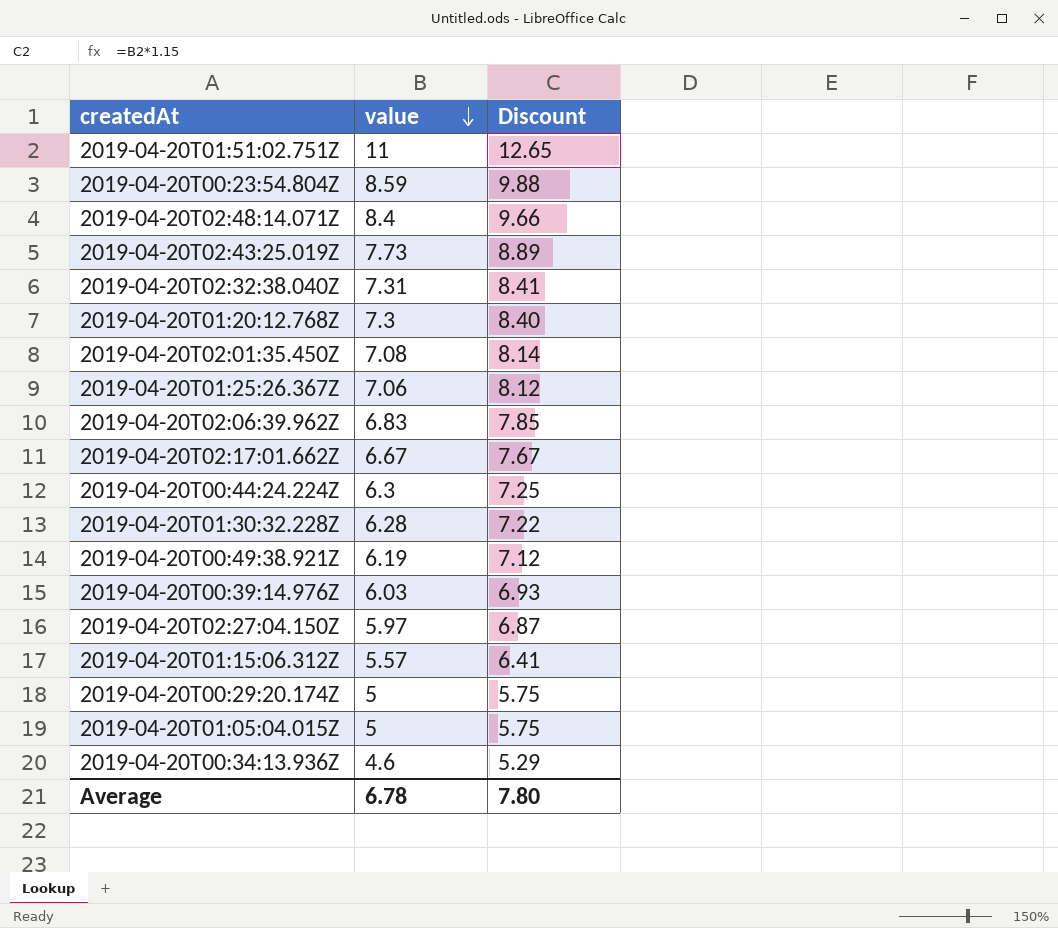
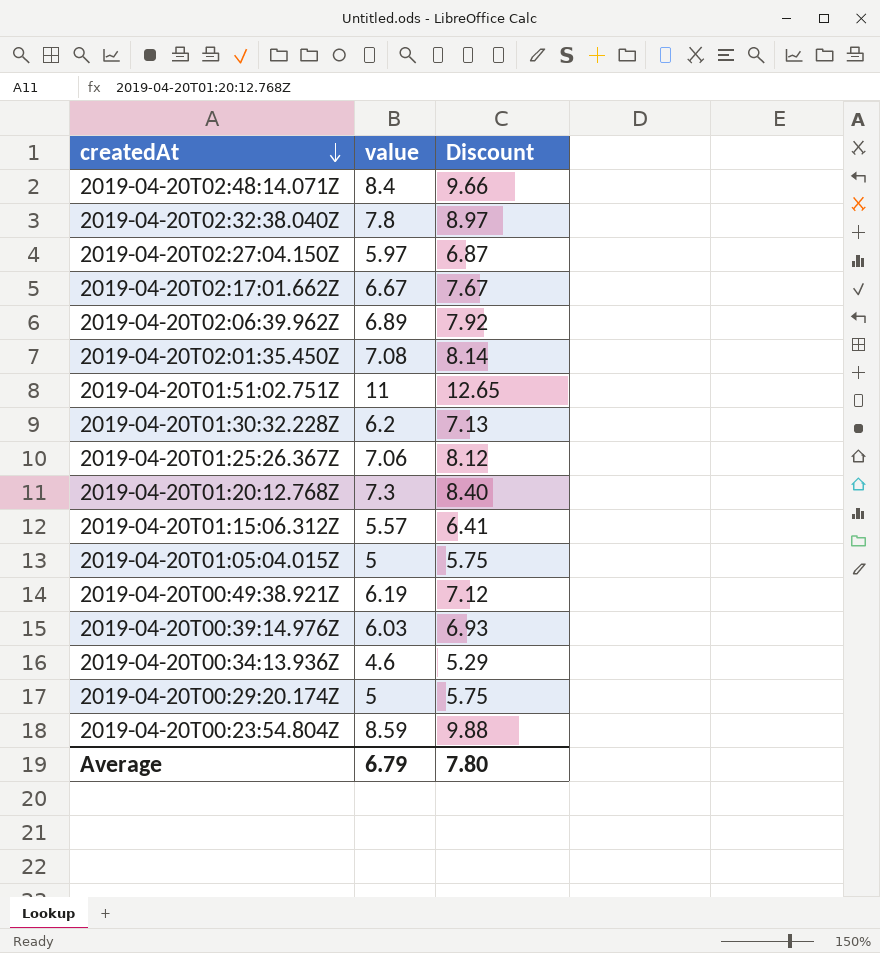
row order: value descending -> createdAt descending
row 2019-04-20T02:43:25.019Z: 7.73 | 8.89 -> none
row 2019-04-20T00:44:24.224Z: 6.3 | 7.25 -> none
2019-04-20T02:32:38.040Z | value: 7.31 -> 7.8
2019-04-20T02:32:38.040Z | Discount: 8.41 -> 8.97
2019-04-20T02:06:39.962Z | value: 6.83 -> 6.89
2019-04-20T02:06:39.962Z | Discount: 7.85 -> 7.92
2019-04-20T01:30:32.228Z | value: 6.28 -> 6.2
2019-04-20T01:30:32.228Z | Discount: 7.22 -> 7.13
Average | value: 6.78 -> 6.79

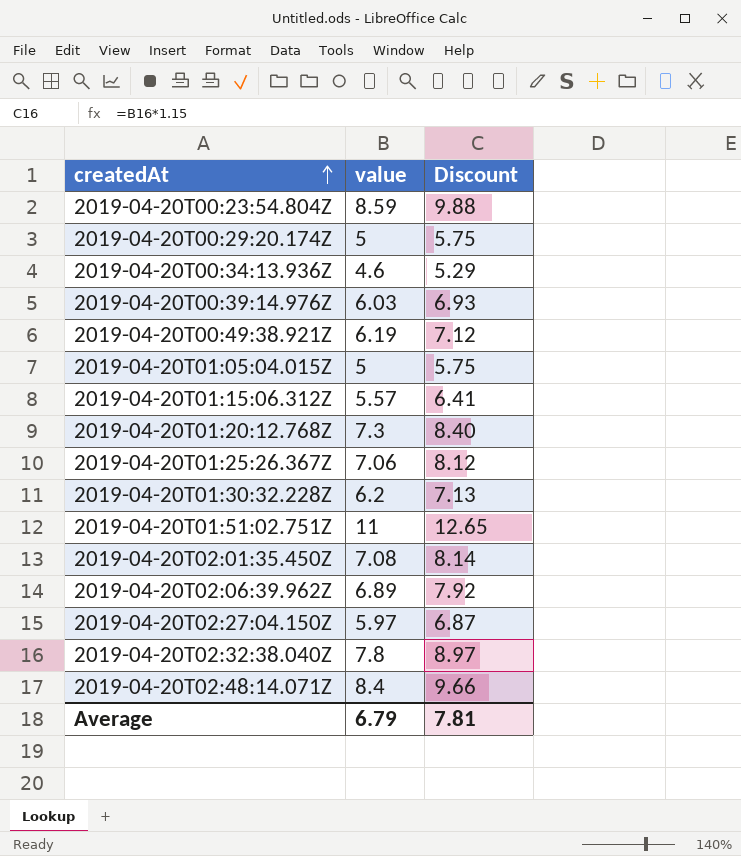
row order: createdAt descending -> createdAt ascending
row 2019-04-20T02:17:01.662Z: 6.67 | 7.67 -> none
Average | Discount: 7.80 -> 7.81

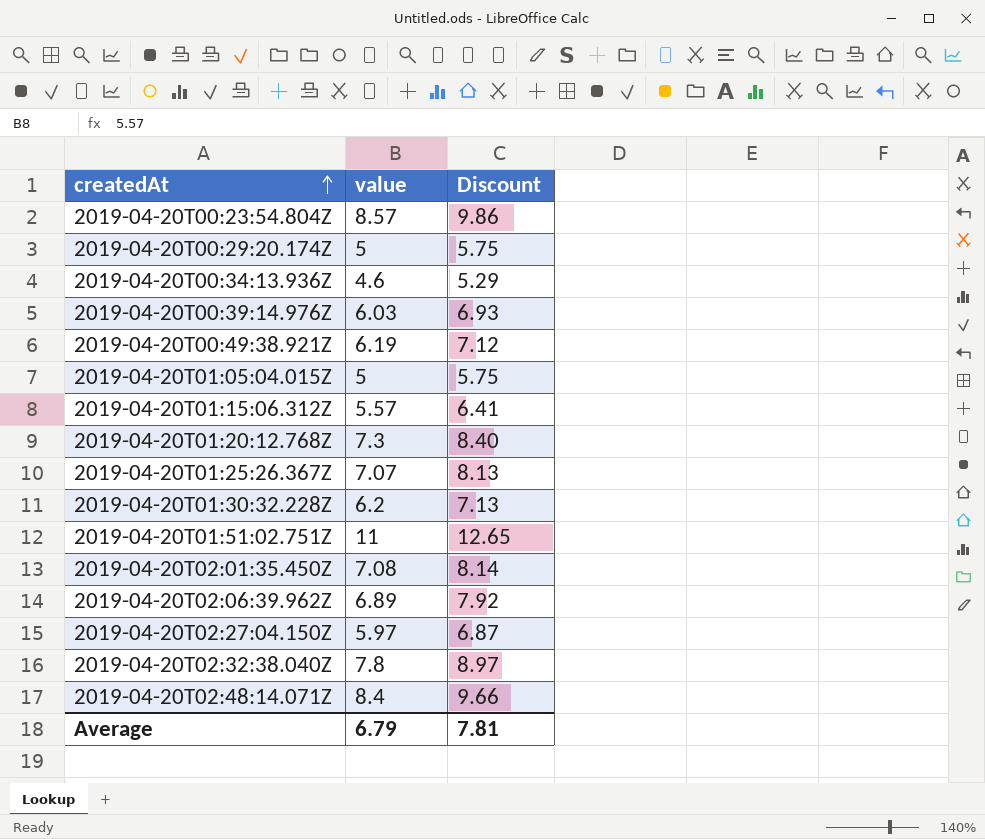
2019-04-20T00:23:54.804Z | value: 8.59 -> 8.57
2019-04-20T00:23:54.804Z | Discount: 9.88 -> 9.86
2019-04-20T01:25:26.367Z | value: 7.06 -> 7.07
2019-04-20T01:25:26.367Z | Discount: 8.12 -> 8.13

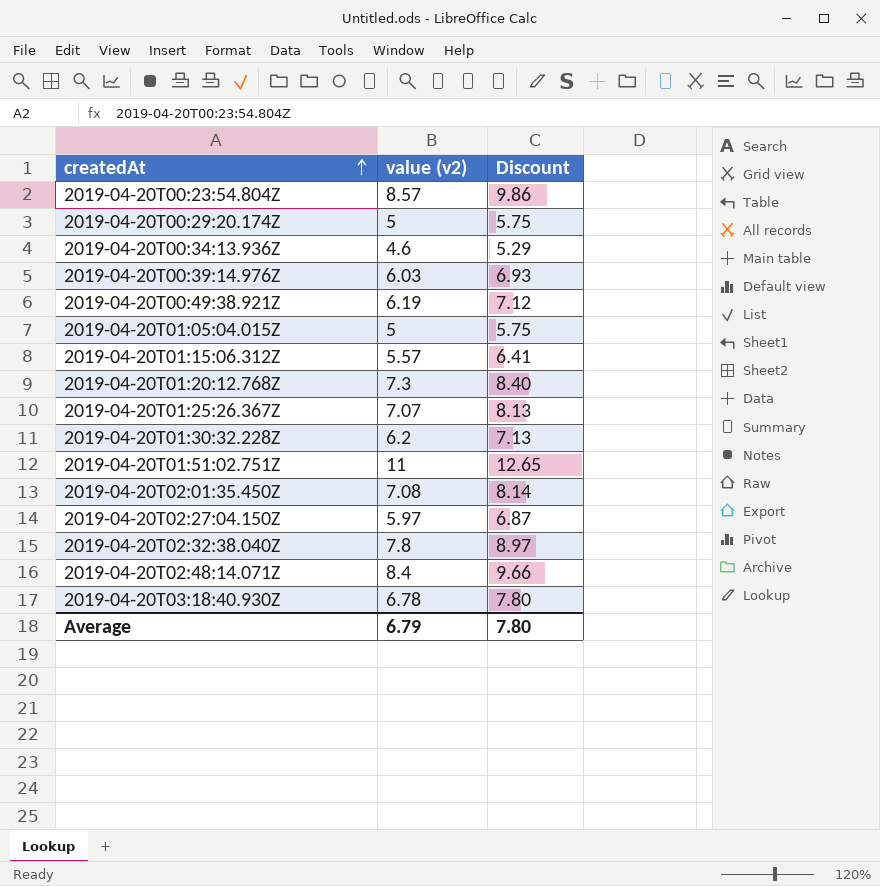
column name: value -> value (v2)
row 2019-04-20T02:06:39.962Z: 6.89 | 7.92 -> none
row 2019-04-20T03:18:40.930Z: none -> 6.78 | 7.80
Average | Discount: 7.81 -> 7.80

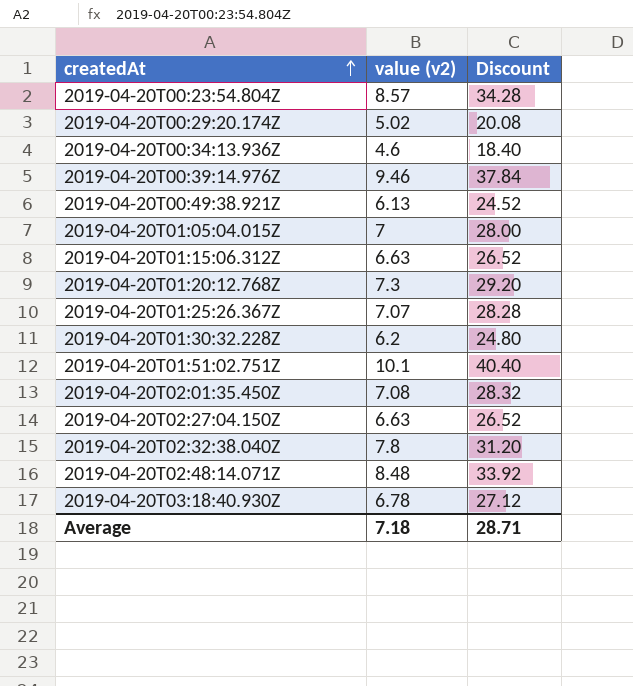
column Discount | formula: [value (v2)] * 1.15 -> [value (v2)] * 4
2019-04-20T00:29:20.174Z | value (v2): 5 -> 5.02
2019-04-20T00:39:14.976Z | value (v2): 6.03 -> 9.46
2019-04-20T00:49:38.921Z | value (v2): 6.19 -> 6.13
2019-04-20T01:05:04.015Z | value (v2): 5 -> 7
2019-04-20T01:15:06.312Z | value (v2): 5.57 -> 6.63
2019-04-20T01:51:02.751Z | value (v2): 11 -> 10.1
2019-04-20T02:27:04.150Z | value (v2): 5.97 -> 6.63
2019-04-20T02:48:14.071Z | value (v2): 8.4 -> 8.48
Average | value (v2): 6.79 -> 7.18
Average | Discount: 7.80 -> 28.71

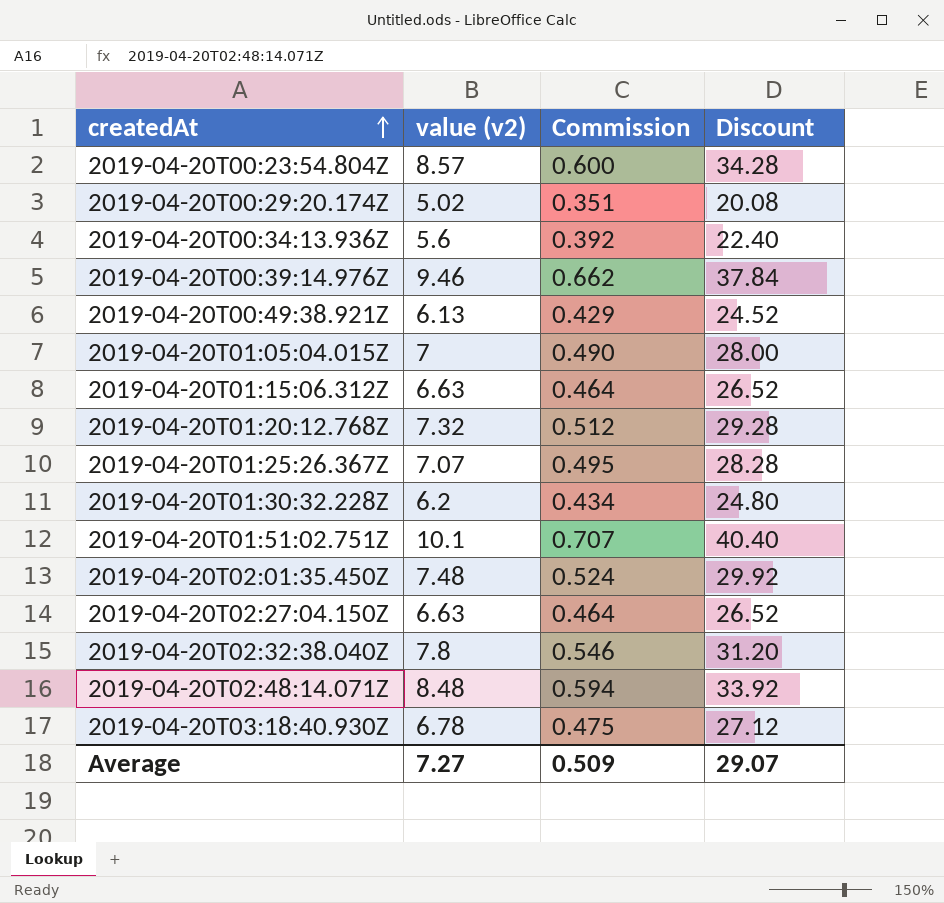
column Commission | formula: none -> [value (v2)] * 0.07
2019-04-20T00:34:13.936Z | value (v2): 4.6 -> 5.6
2019-04-20T00:34:13.936Z | Discount: 18.40 -> 22.40
2019-04-20T01:20:12.768Z | value (v2): 7.3 -> 7.32
2019-04-20T01:20:12.768Z | Discount: 29.20 -> 29.28
2019-04-20T02:01:35.450Z | value (v2): 7.08 -> 7.48
2019-04-20T02:01:35.450Z | Discount: 28.32 -> 29.92
Average | value (v2): 7.18 -> 7.27
Average | Discount: 28.71 -> 29.07

